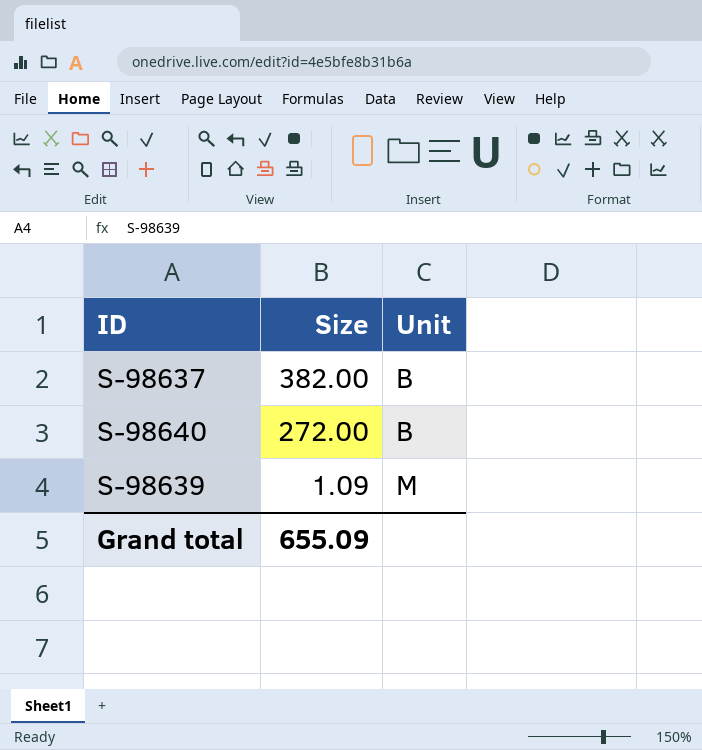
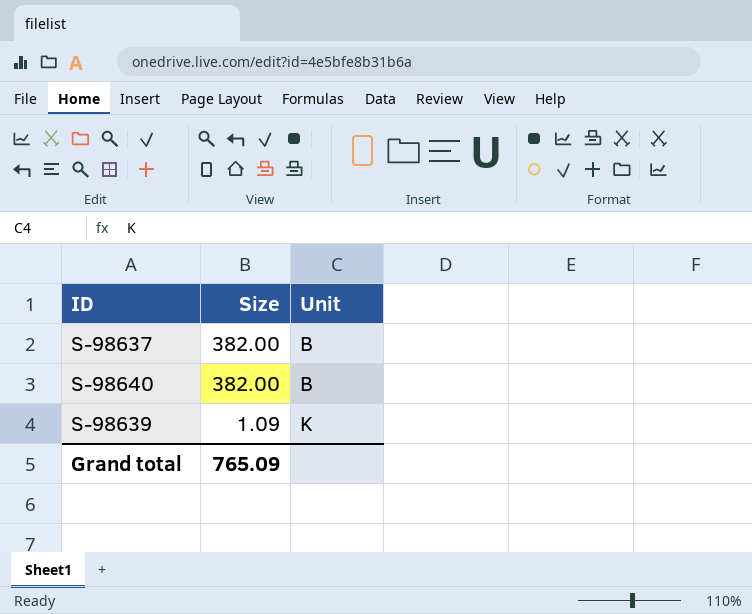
S-98640 | Size: 272.00 -> 382.00
S-98639 | Unit: M -> K
Grand total | Size: 655.09 -> 765.09

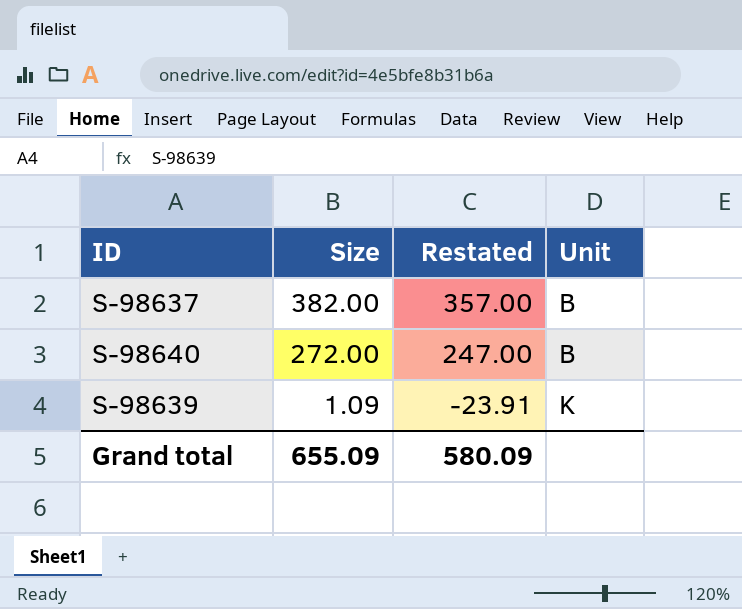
column Restated | formula: none -> [Size] - 25
S-98640 | Size: 382.00 -> 272.00
Grand total | Size: 765.09 -> 655.09

